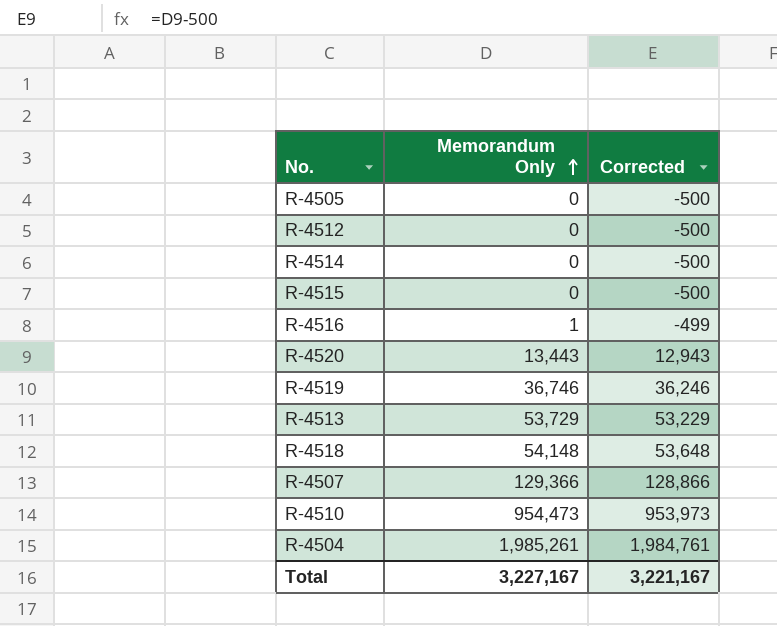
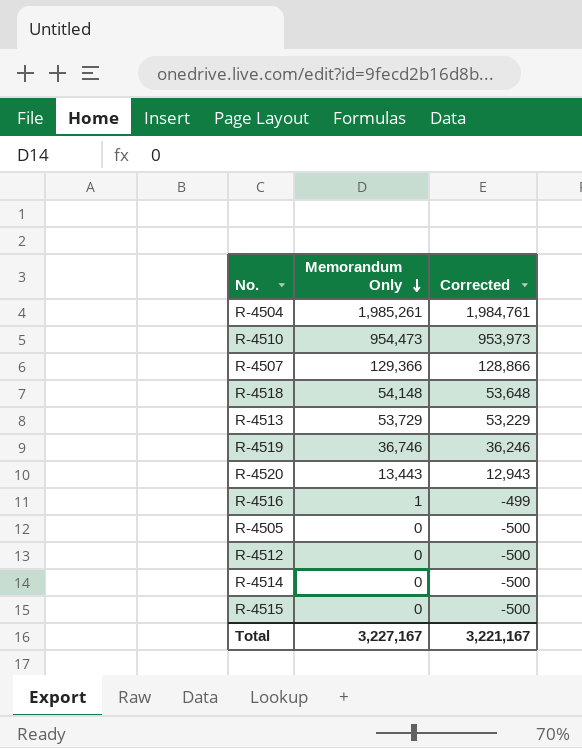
row order: Memorandum Only ascending -> Memorandum Only descending

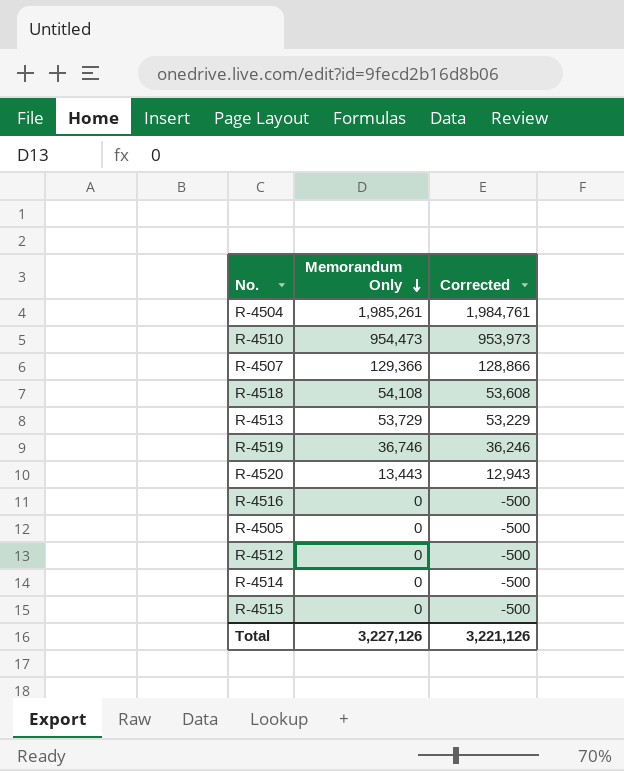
R-4518 | Memorandum Only: 54,148 -> 54,108
R-4518 | Corrected: 53,648 -> 53,608
R-4516 | Memorandum Only: 1 -> 0
R-4516 | Corrected: -499 -> -500
Total | Memorandum Only: 3,227,167 -> 3,227,126
Total | Corrected: 3,221,167 -> 3,221,126

